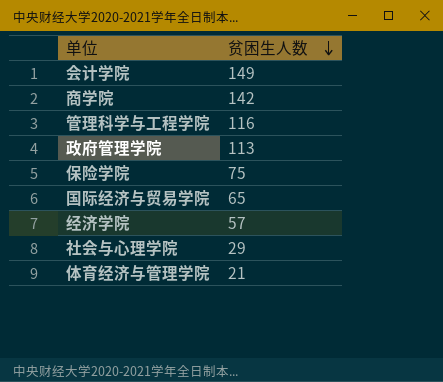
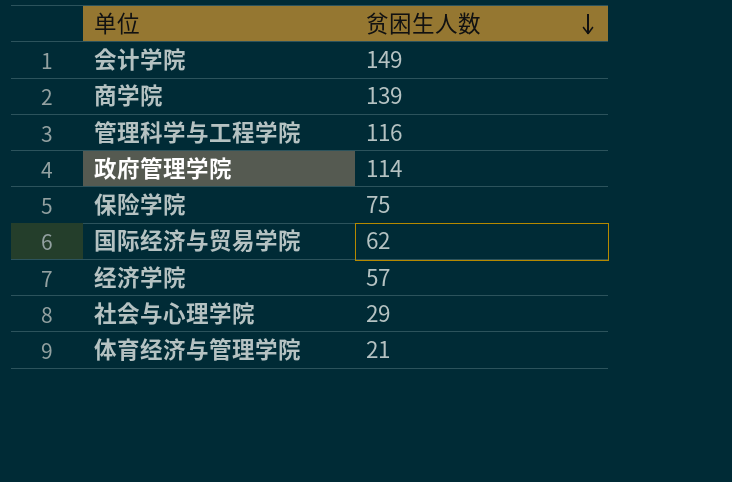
商学院 | 贫困生人数: 142 -> 139
政府管理学院 | 贫困生人数: 113 -> 114
国际经济与贸易学院 | 贫困生人数: 65 -> 62

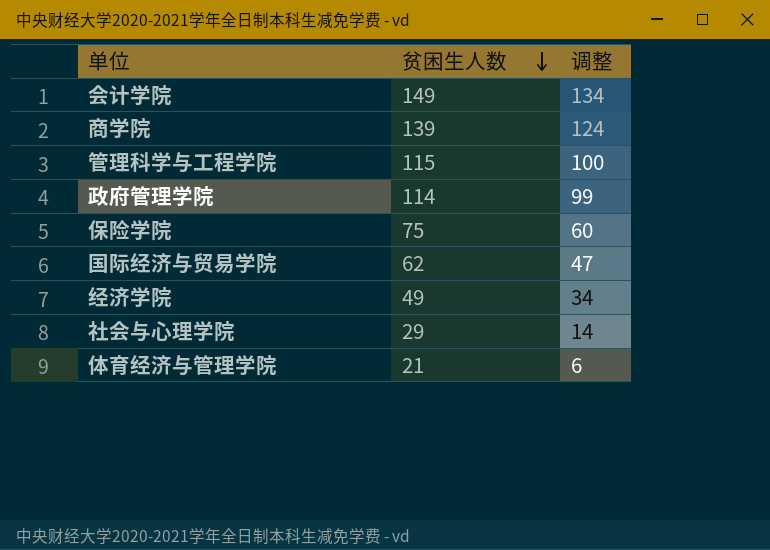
column 调整 | formula: none -> [贫困生人数] - 15
管理科学与工程学院 | 贫困生人数: 116 -> 115
经济学院 | 贫困生人数: 57 -> 49

